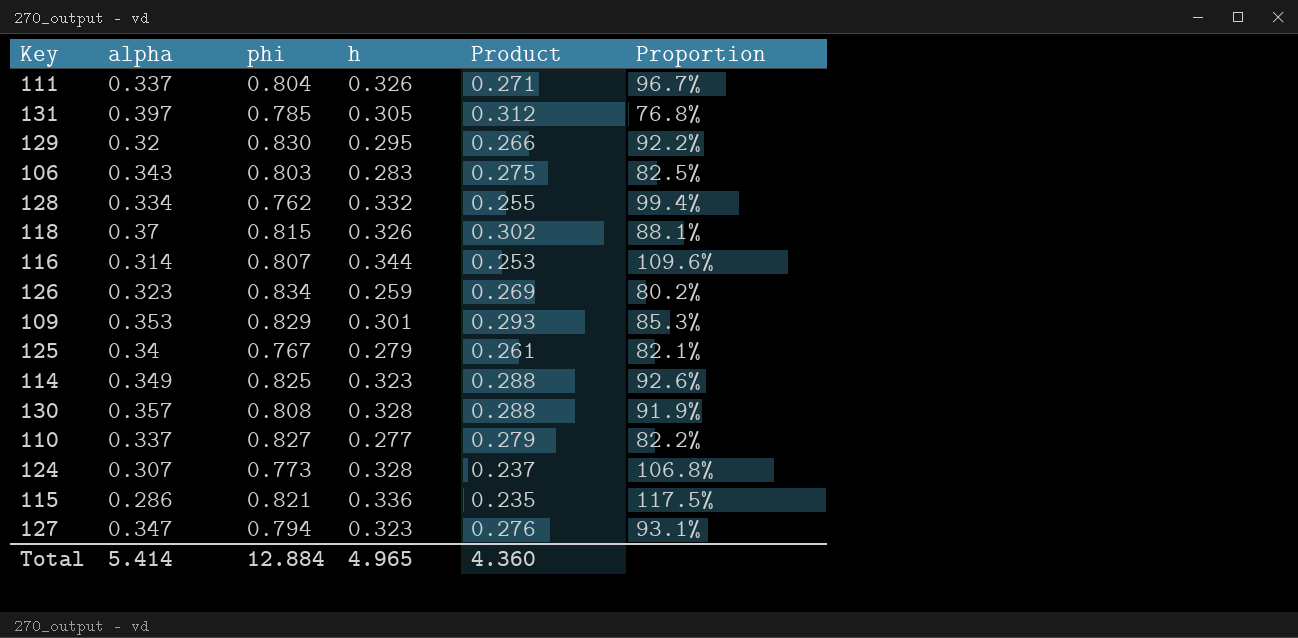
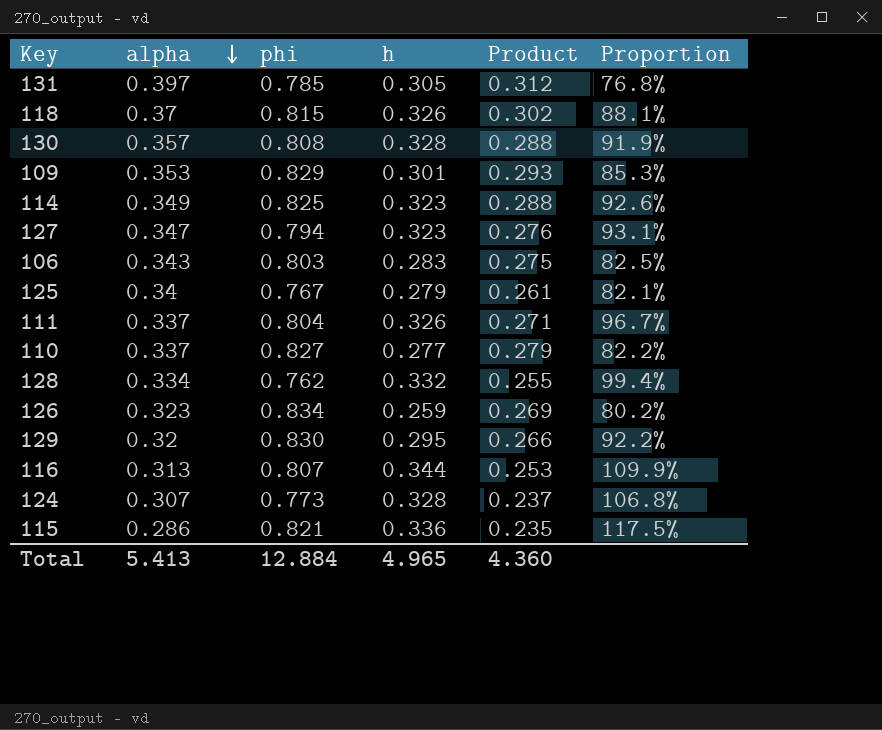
row order: none -> alpha descending
116 | alpha: 0.314 -> 0.313
116 | Proportion: 109.6% -> 109.9%
Total | alpha: 5.414 -> 5.413

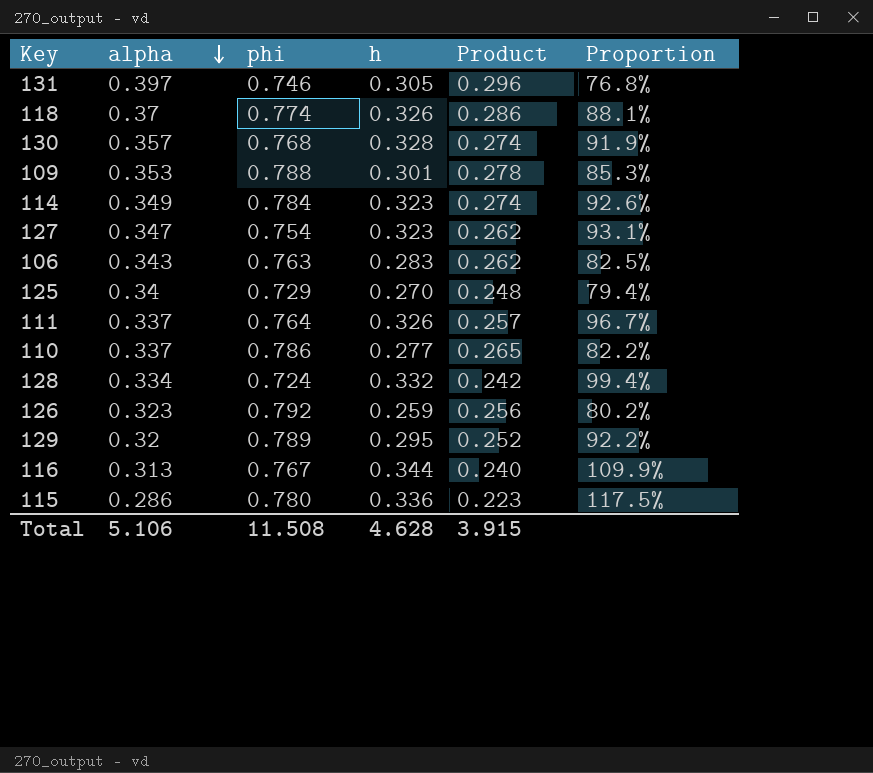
row 124: 0.307 | 0.773 | 0.328 | 0.237 | 106.8% -> none
131 | phi: 0.785 -> 0.746
131 | Product: 0.312 -> 0.296
118 | phi: 0.815 -> 0.774
118 | Product: 0.302 -> 0.286
130 | phi: 0.808 -> 0.768
130 | Product: 0.288 -> 0.274
109 | phi: 0.829 -> 0.788
109 | Product: 0.293 -> 0.278
114 | phi: 0.825 -> 0.784
114 | Product: 0.288 -> 0.274
127 | phi: 0.794 -> 0.754
127 | Product: 0.276 -> 0.262
106 | phi: 0.803 -> 0.763
106 | Product: 0.275 -> 0.262
125 | phi: 0.767 -> 0.729
125 | h: 0.279 -> 0.270
125 | Product: 0.261 -> 0.248
125 | Proportion: 82.1% -> 79.4%
111 | phi: 0.804 -> 0.764
111 | Product: 0.271 -> 0.257
110 | phi: 0.827 -> 0.786
110 | Product: 0.279 -> 0.265
128 | phi: 0.762 -> 0.724
128 | Product: 0.255 -> 0.242
126 | phi: 0.834 -> 0.792
126 | Product: 0.269 -> 0.256
129 | phi: 0.830 -> 0.789
129 | Product: 0.266 -> 0.252
116 | phi: 0.807 -> 0.767
116 | Product: 0.253 -> 0.240
115 | phi: 0.821 -> 0.780
115 | Product: 0.235 -> 0.223
Total | alpha: 5.413 -> 5.106
Total | phi: 12.884 -> 11.508
Total | h: 4.965 -> 4.628
Total | Product: 4.360 -> 3.915

